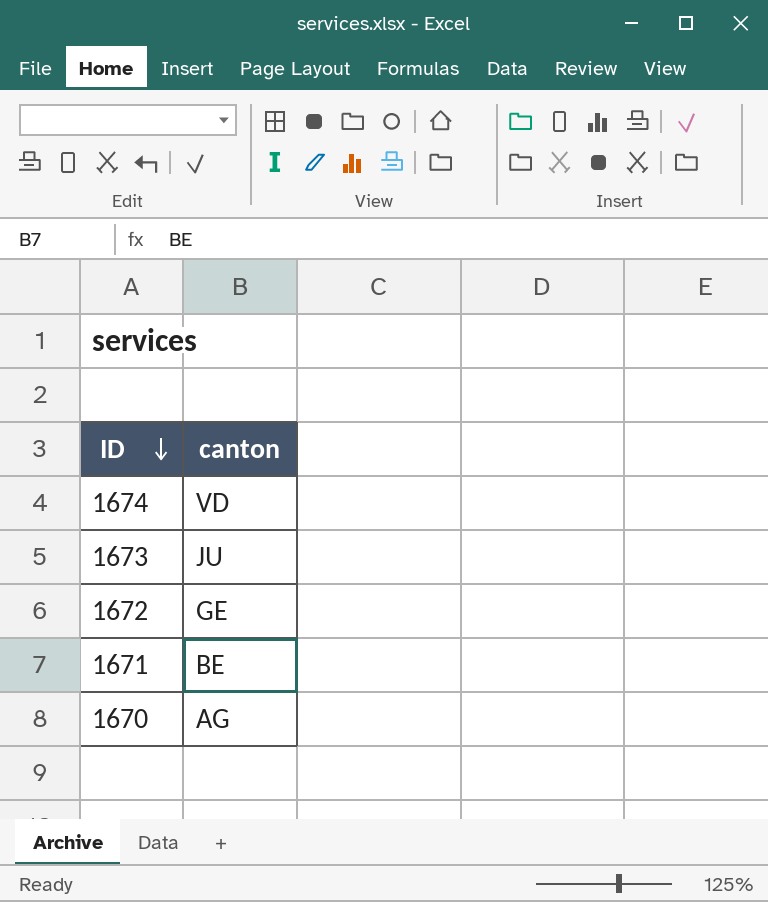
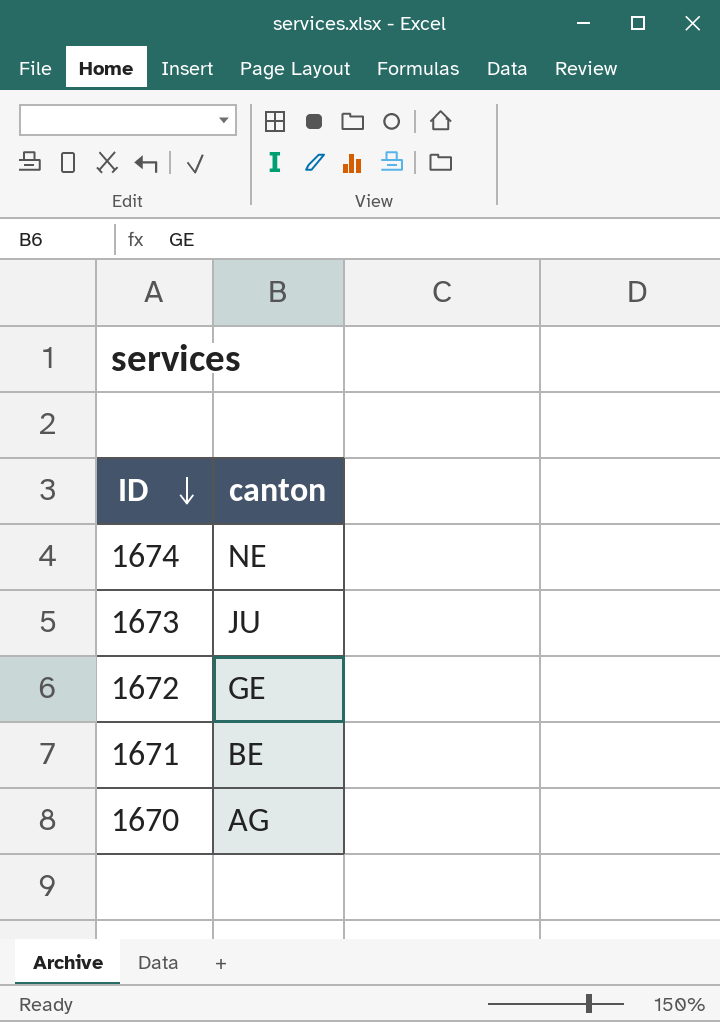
1674 | canton: VD -> NE

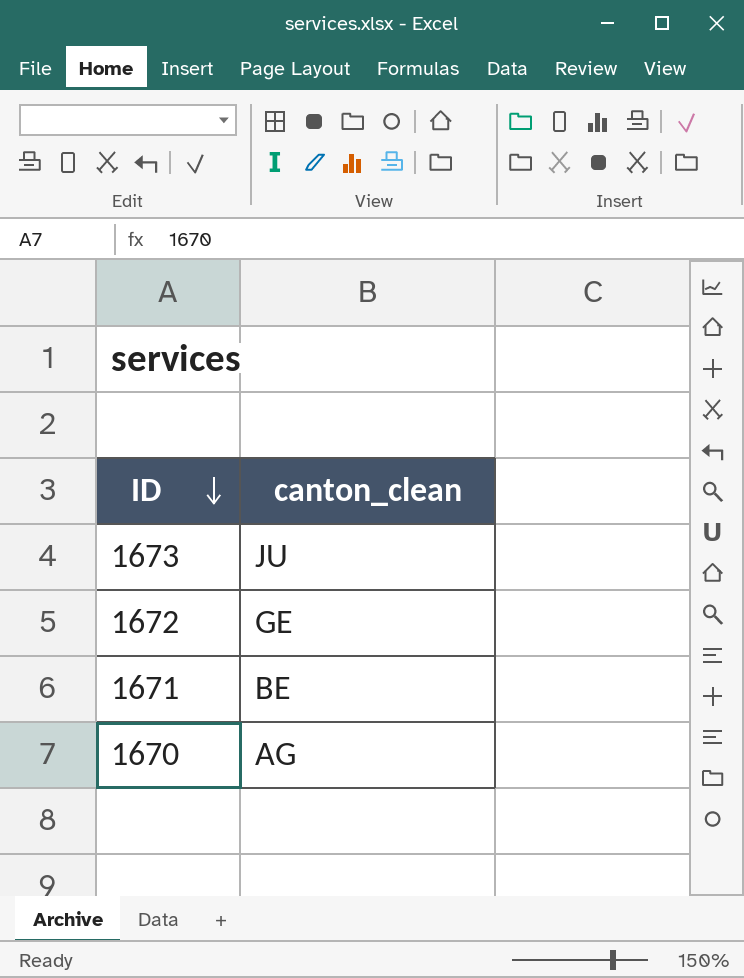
column name: canton -> canton_clean
row 1674: NE -> none

